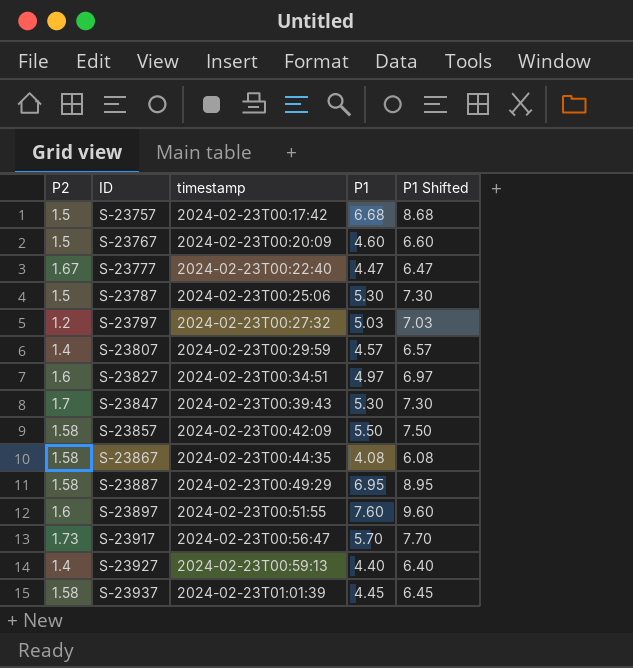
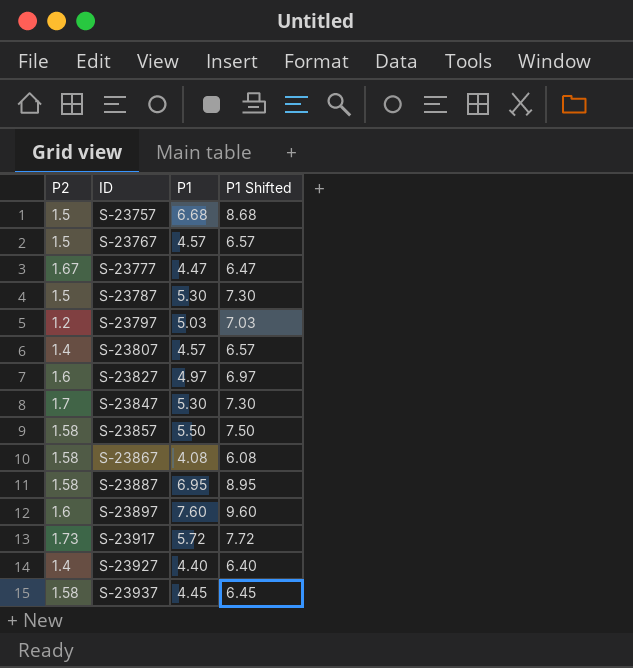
column timestamp | position: 3 -> none
S-23767 | P1: 4.60 -> 4.57
S-23767 | P1 Shifted: 6.60 -> 6.57
S-23917 | P1: 5.70 -> 5.72
S-23917 | P1 Shifted: 7.70 -> 7.72

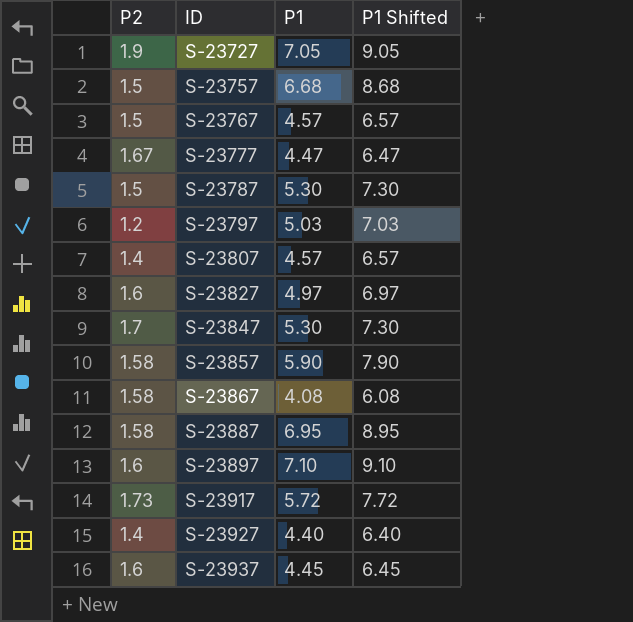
row S-23727: none -> 1.9 | 7.05 | 9.05
S-23857 | P1: 5.50 -> 5.90
S-23857 | P1 Shifted: 7.50 -> 7.90
S-23897 | P1: 7.60 -> 7.10
S-23897 | P1 Shifted: 9.60 -> 9.10
S-23937 | P2: 1.58 -> 1.6

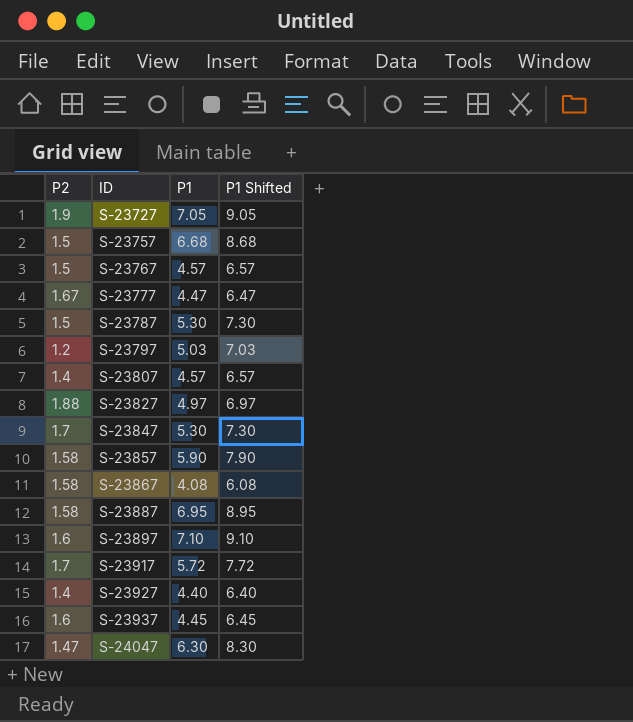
S-23827 | P2: 1.6 -> 1.88
S-23917 | P2: 1.73 -> 1.7
row S-24047: none -> 1.47 | 6.30 | 8.30

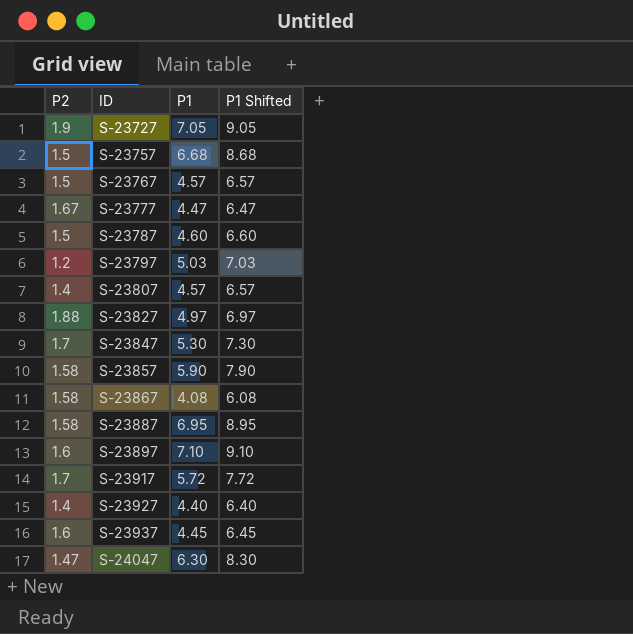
S-23787 | P1: 5.30 -> 4.60
S-23787 | P1 Shifted: 7.30 -> 6.60

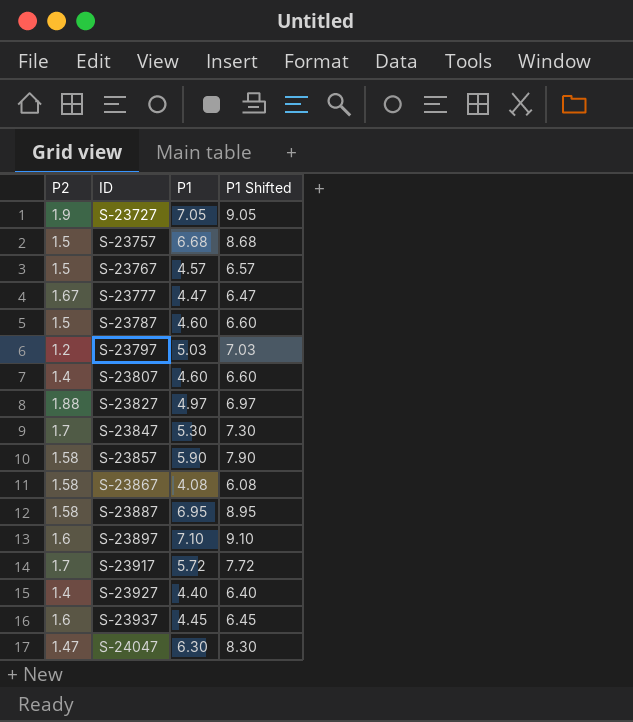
S-23807 | P1: 4.57 -> 4.60
S-23807 | P1 Shifted: 6.57 -> 6.60

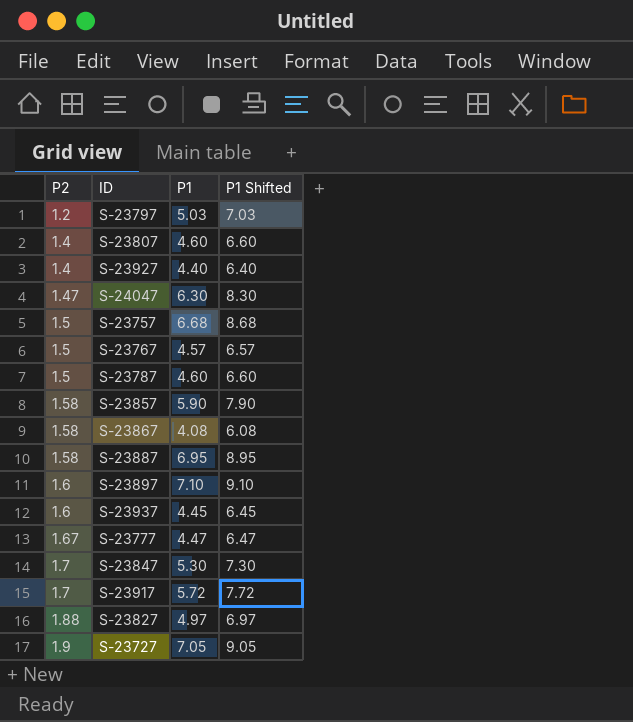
row order: ID ascending -> P2 ascending

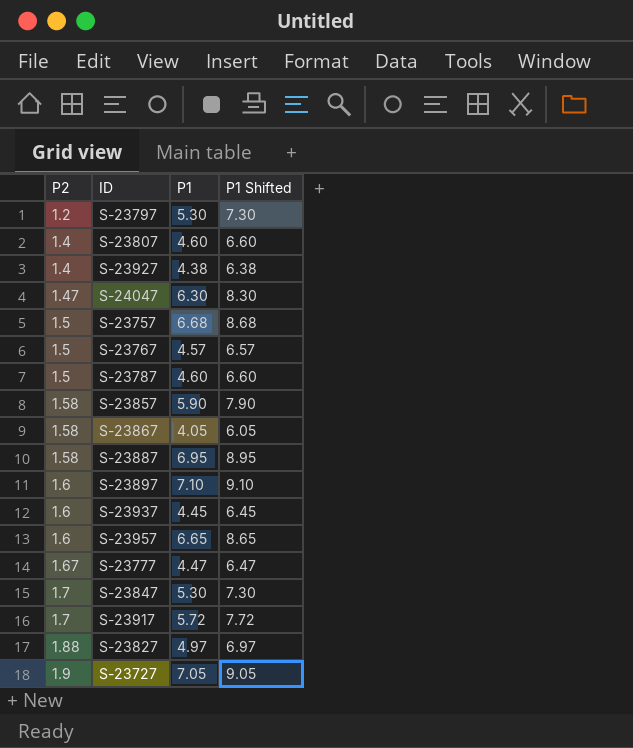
S-23797 | P1: 5.03 -> 5.30
S-23797 | P1 Shifted: 7.03 -> 7.30
S-23927 | P1: 4.40 -> 4.38
S-23927 | P1 Shifted: 6.40 -> 6.38
S-23867 | P1: 4.08 -> 4.05
S-23867 | P1 Shifted: 6.08 -> 6.05
row S-23957: none -> 1.6 | 6.65 | 8.65

